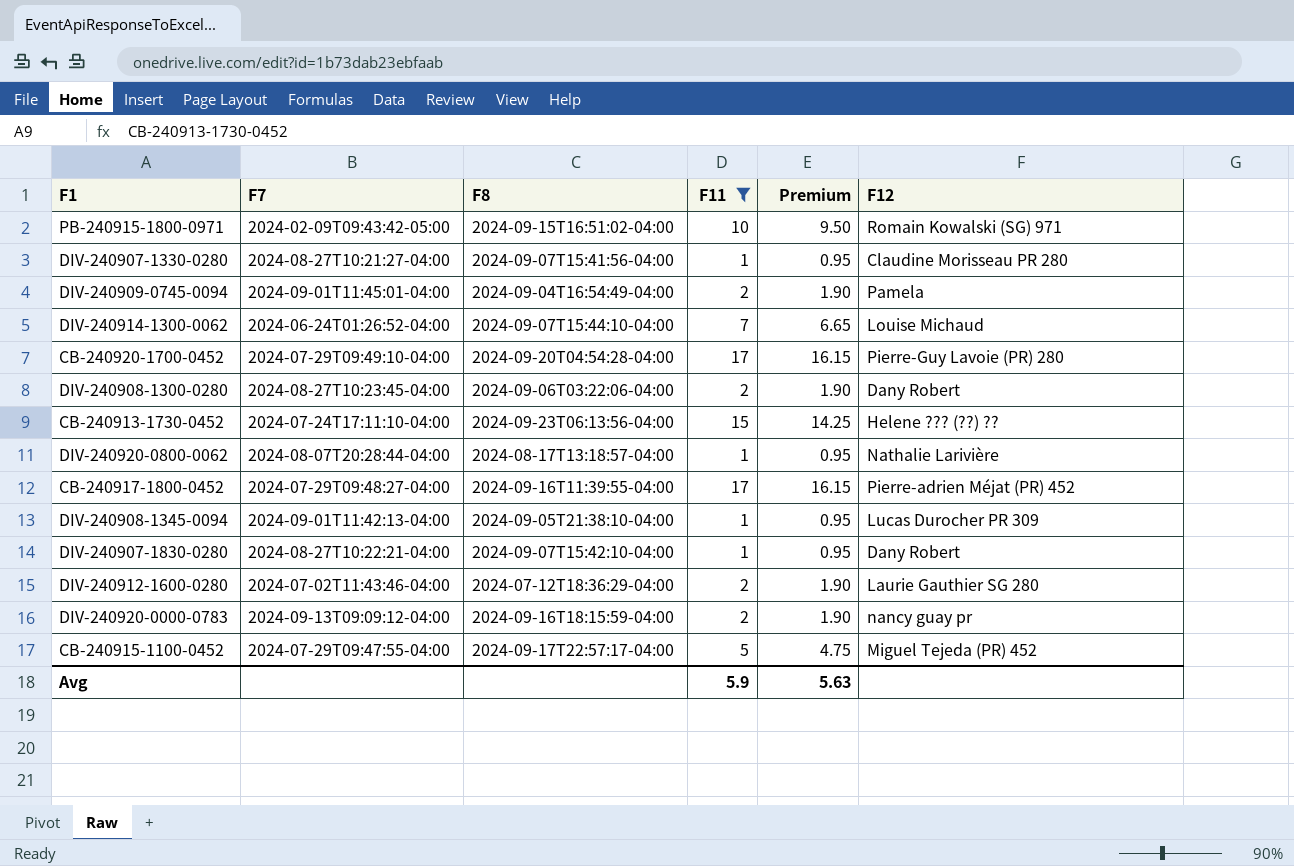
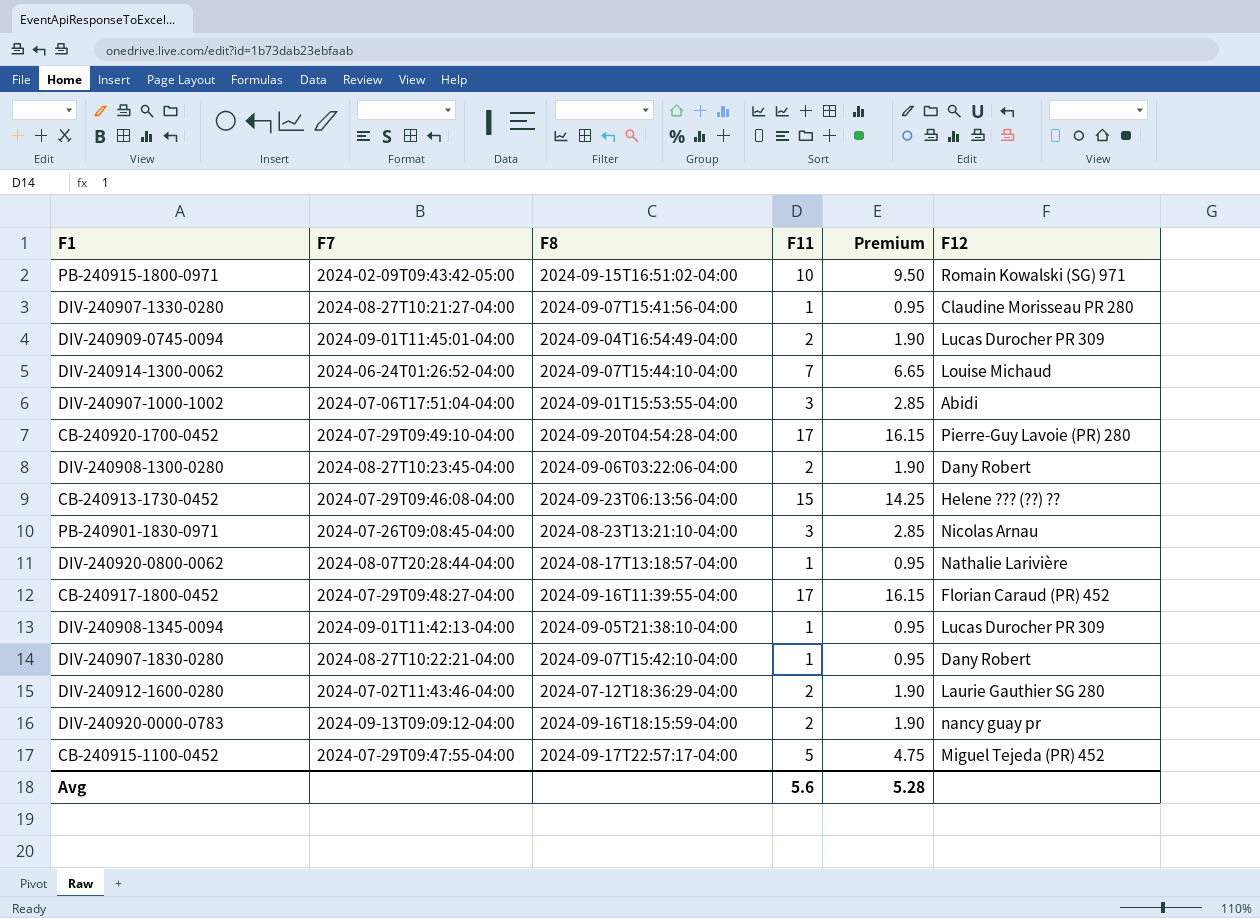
filter: F11 != 3 -> none
DIV-240909-0745-0094 | F12: Pamela -> Lucas Durocher PR 309
CB-240913-1730-0452 | F7: 2024-07-24T17:11:10-04:00 -> 2024-07-29T09:46:08-04:00
CB-240917-1800-0452 | F12: Pierre-adrien Méjat (PR) 452 -> Florian Caraud (PR) 452
Avg | F11: 5.9 -> 5.6
Avg | Premium: 5.63 -> 5.28

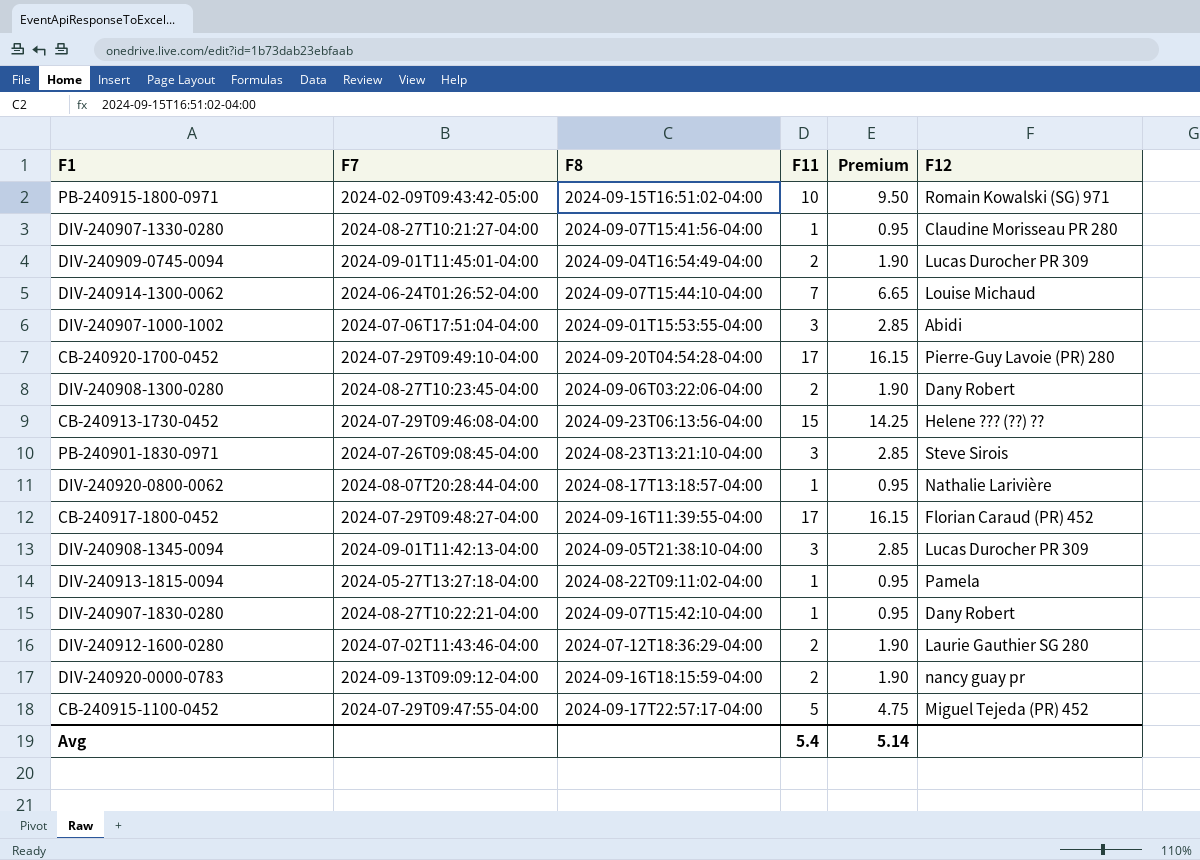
PB-240901-1830-0971 | F12: Nicolas Arnau -> Steve Sirois
DIV-240908-1345-0094 | F11: 1 -> 3
DIV-240908-1345-0094 | Premium: 0.95 -> 2.85
row DIV-240913-1815-0094: none -> 2024-05-27T13:27:18-04:00 | 2024-08-22T09:11:02-04:00 | 1 | 0.95 | Pamela
Avg | F11: 5.6 -> 5.4
Avg | Premium: 5.28 -> 5.14

